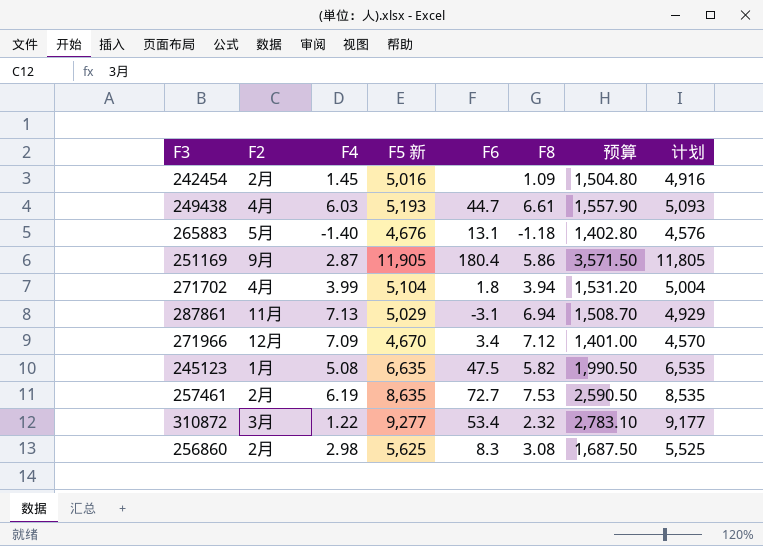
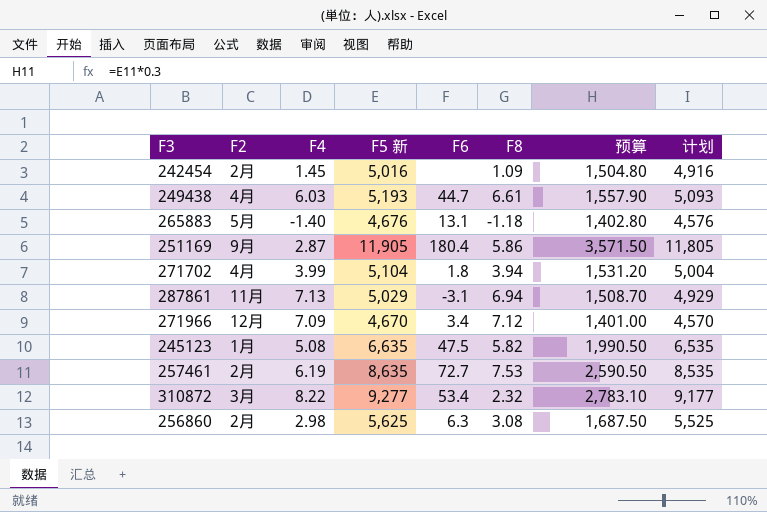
310872 | F4: 1.22 -> 8.22
256860 | F6: 8.3 -> 6.3

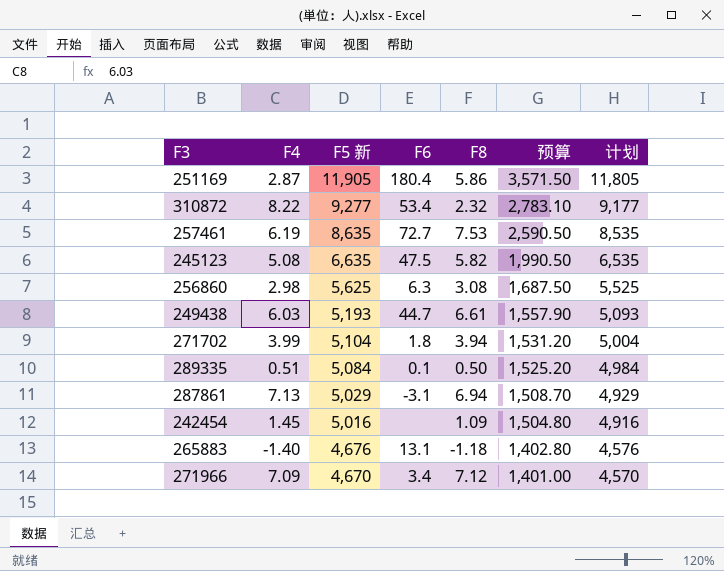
row order: none -> F5 新 descending
column F2 | position: 2 -> none
row 289335: none -> 0.51 | 5,084 | 0.1 | 0.50 | 1,525.20 | 4,984

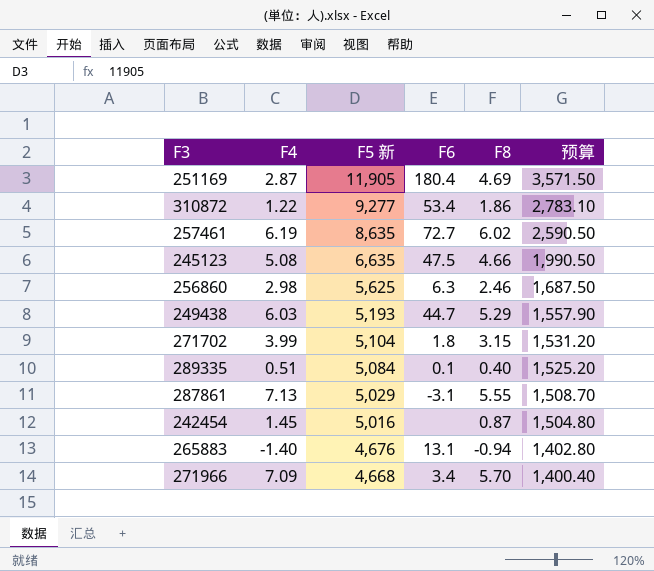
column 计划 | formula: [F5 新] - 100 -> none
251169 | F8: 5.86 -> 4.69
310872 | F4: 8.22 -> 1.22
310872 | F8: 2.32 -> 1.86
257461 | F8: 7.53 -> 6.02
245123 | F8: 5.82 -> 4.66
256860 | F8: 3.08 -> 2.46
249438 | F8: 6.61 -> 5.29
271702 | F8: 3.94 -> 3.15
289335 | F8: 0.50 -> 0.40
287861 | F8: 6.94 -> 5.55
242454 | F8: 1.09 -> 0.87
265883 | F8: -1.18 -> -0.94
271966 | F5 新: 4,670 -> 4,668
271966 | F8: 7.12 -> 5.70
271966 | 预算: 1,401.00 -> 1,400.40

